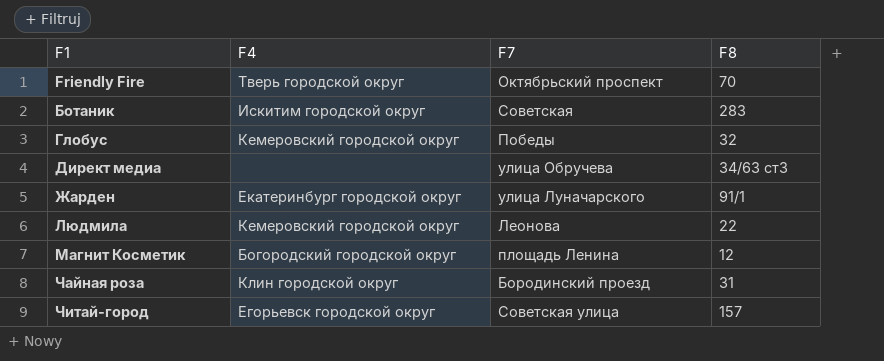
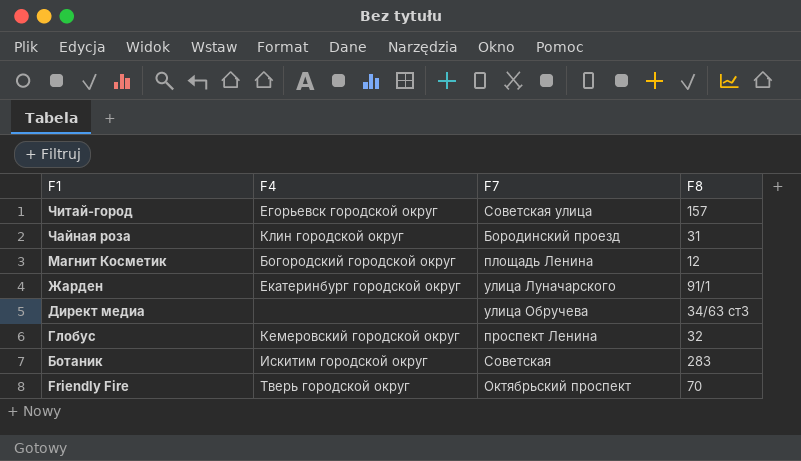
row order: F1 ascending -> F1 descending
row Людмила: Кемеровский городской округ | Леонова | 22 -> none
Глобус | F7: Победы -> проспект Ленина

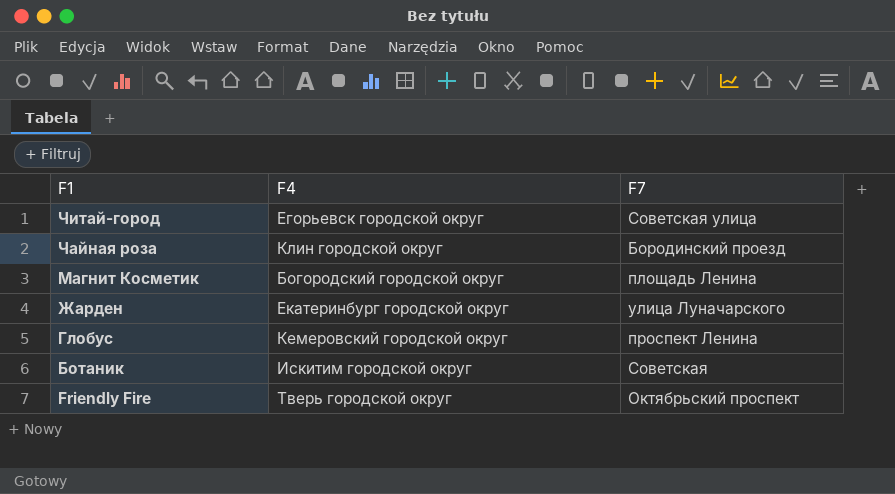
column F8 | position: 4 -> none
row Директ медиа: none | улица Обручева | 34/63 ст3 -> none

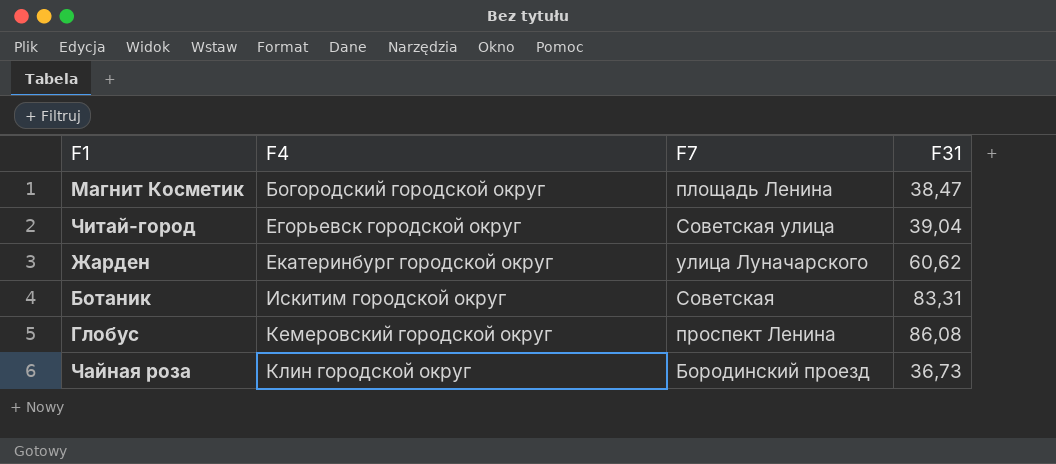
row order: F1 descending -> F4 ascending
column F31 | position: none -> 4
row Friendly Fire: Тверь городской округ | Октябрьский проспект -> none

